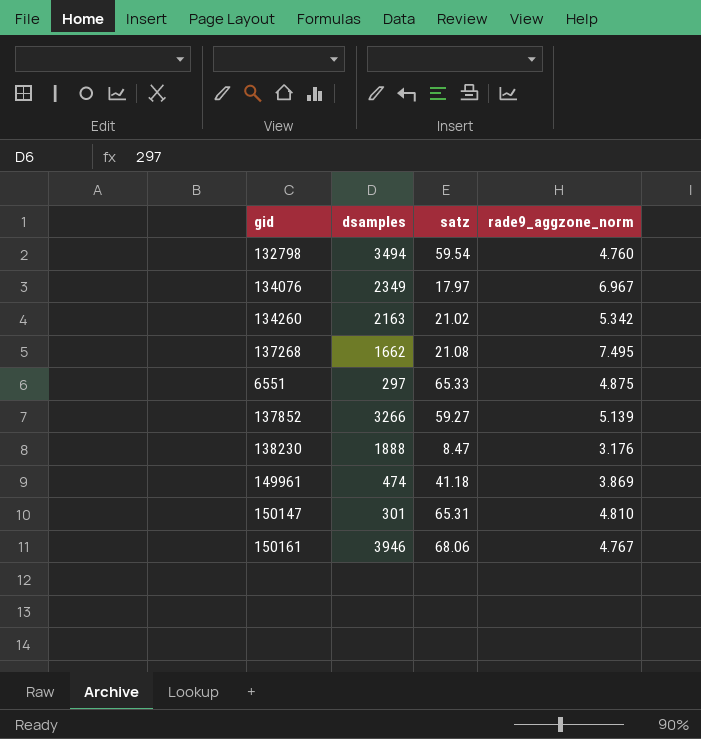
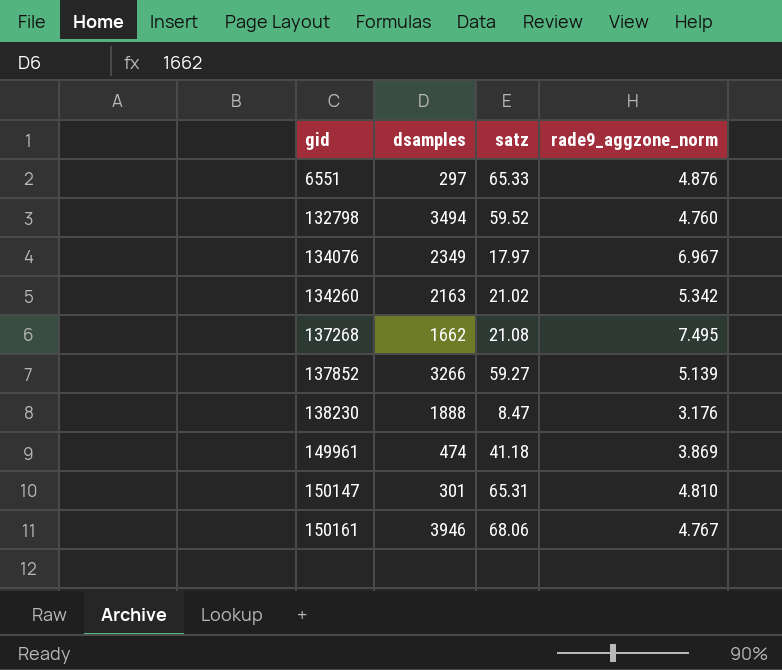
row order: none -> gid ascending
6551 | rade9_aggzone_norm: 4.875 -> 4.876
132798 | satz: 59.54 -> 59.52

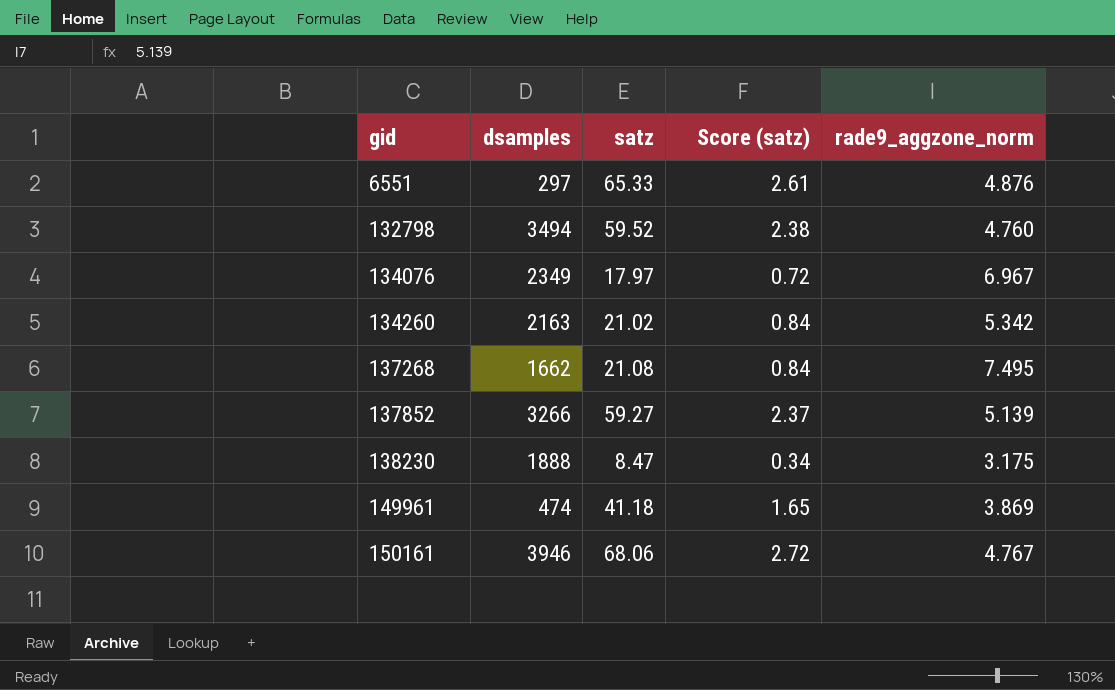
column Score (satz) | formula: none -> [satz] * 0.04
row 150147: 301 | 65.31 | 4.810 -> none
138230 | rade9_aggzone_norm: 3.176 -> 3.175

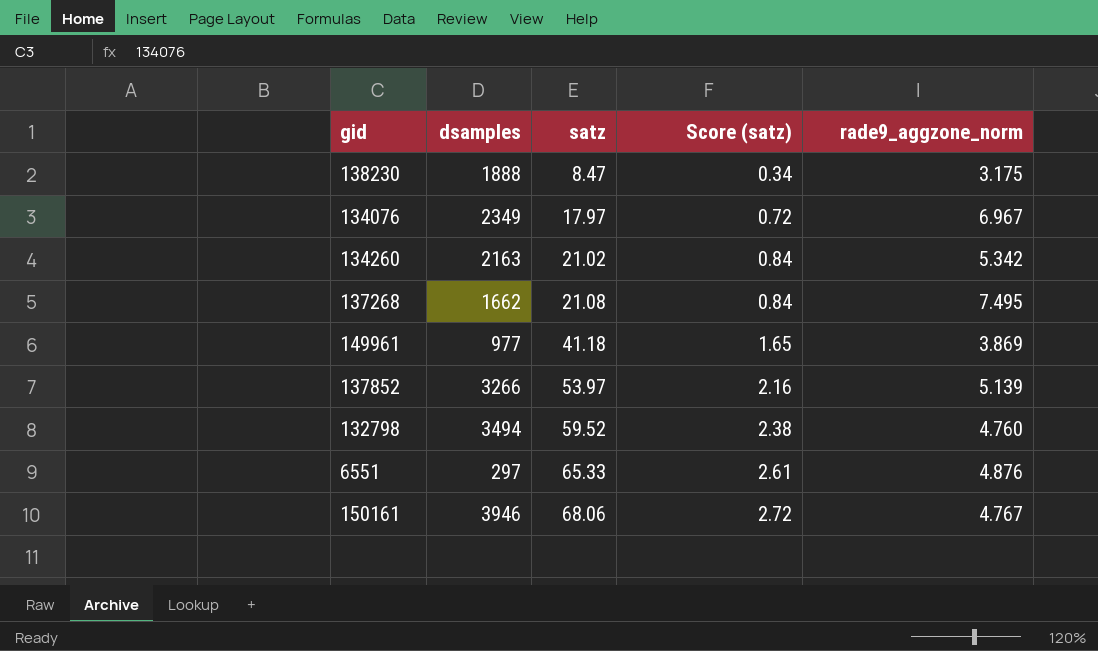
row order: gid ascending -> satz ascending
149961 | dsamples: 474 -> 977
137852 | satz: 59.27 -> 53.97
137852 | Score (satz): 2.37 -> 2.16

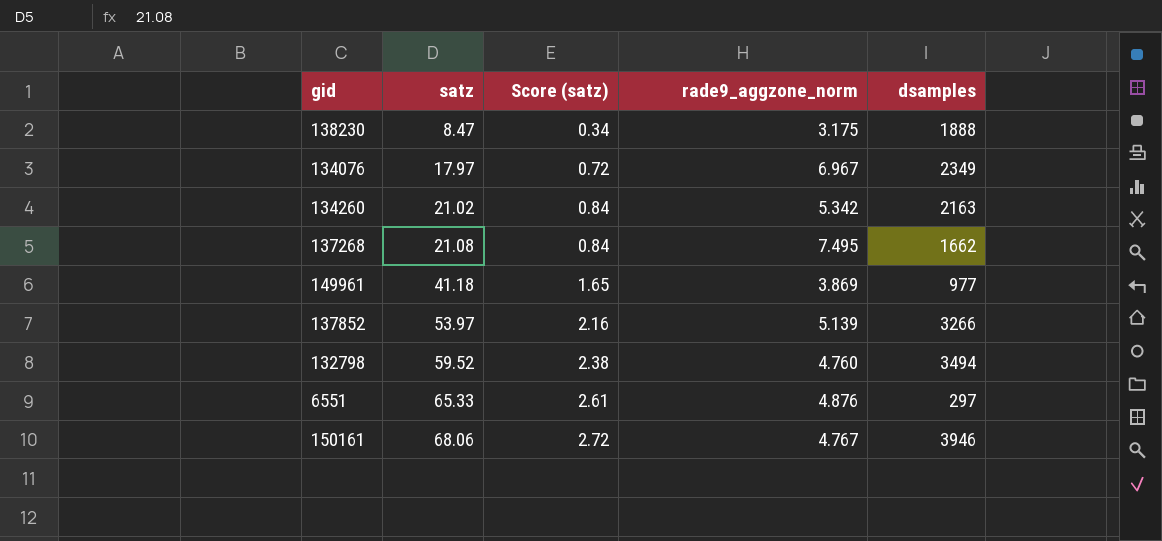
column dsamples | position: 2 -> 5

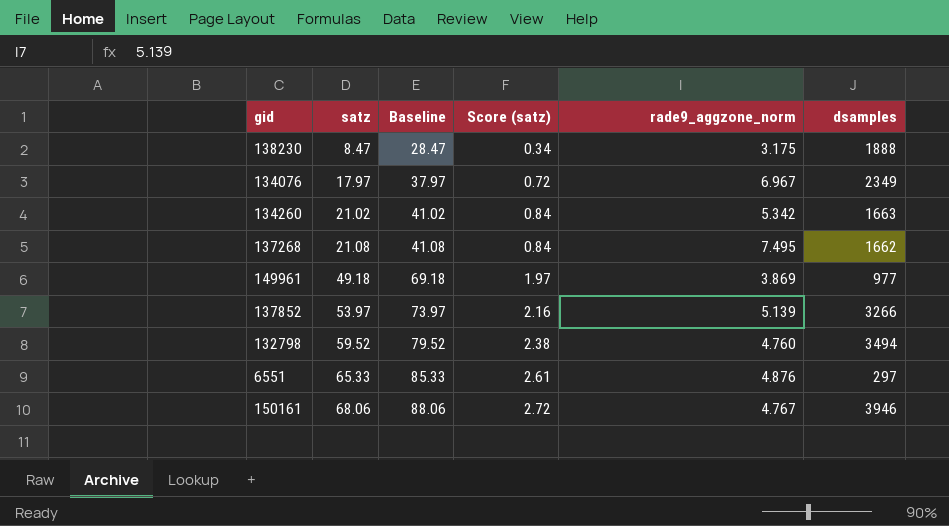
column Baseline | formula: none -> [satz] + 20
134260 | dsamples: 2163 -> 1663
149961 | satz: 41.18 -> 49.18
149961 | Score (satz): 1.65 -> 1.97

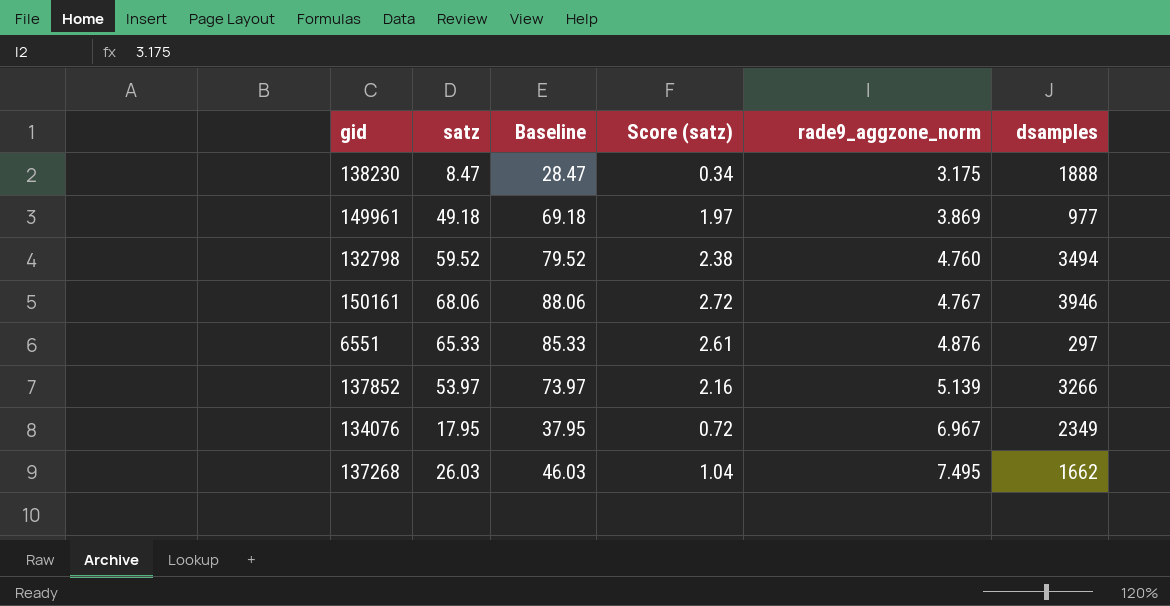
row order: satz ascending -> rade9_aggzone_norm ascending
row 134260: 21.02 | 41.02 | 0.84 | 5.342 | 1663 -> none
134076 | satz: 17.97 -> 17.95
134076 | Baseline: 37.97 -> 37.95
137268 | satz: 21.08 -> 26.03
137268 | Baseline: 41.08 -> 46.03
137268 | Score (satz): 0.84 -> 1.04

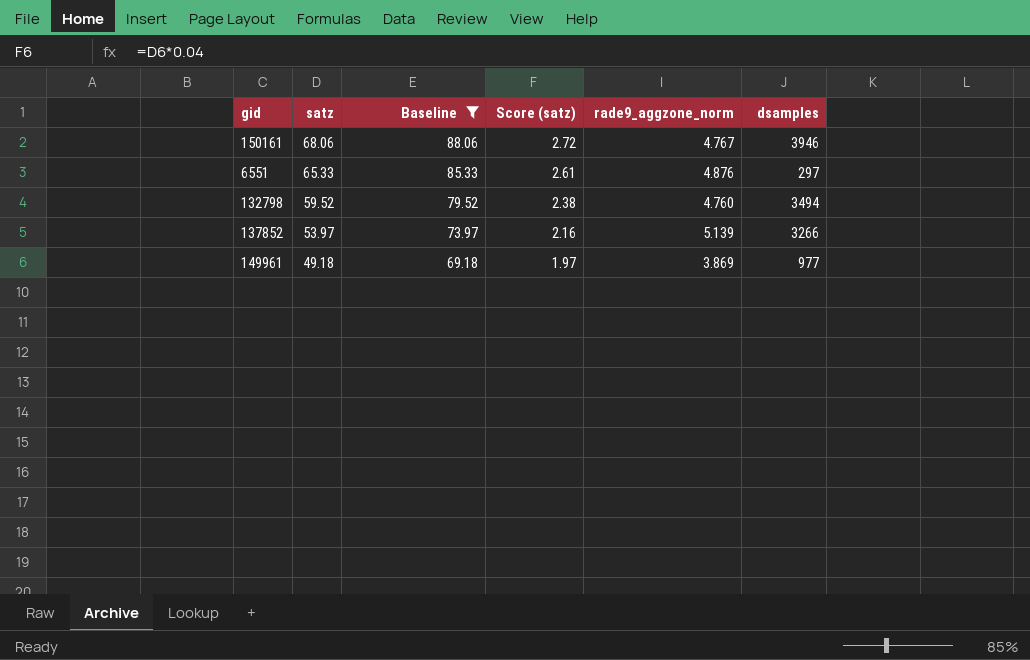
filter: none -> Baseline >= 69.18
row order: rade9_aggzone_norm ascending -> satz descending

